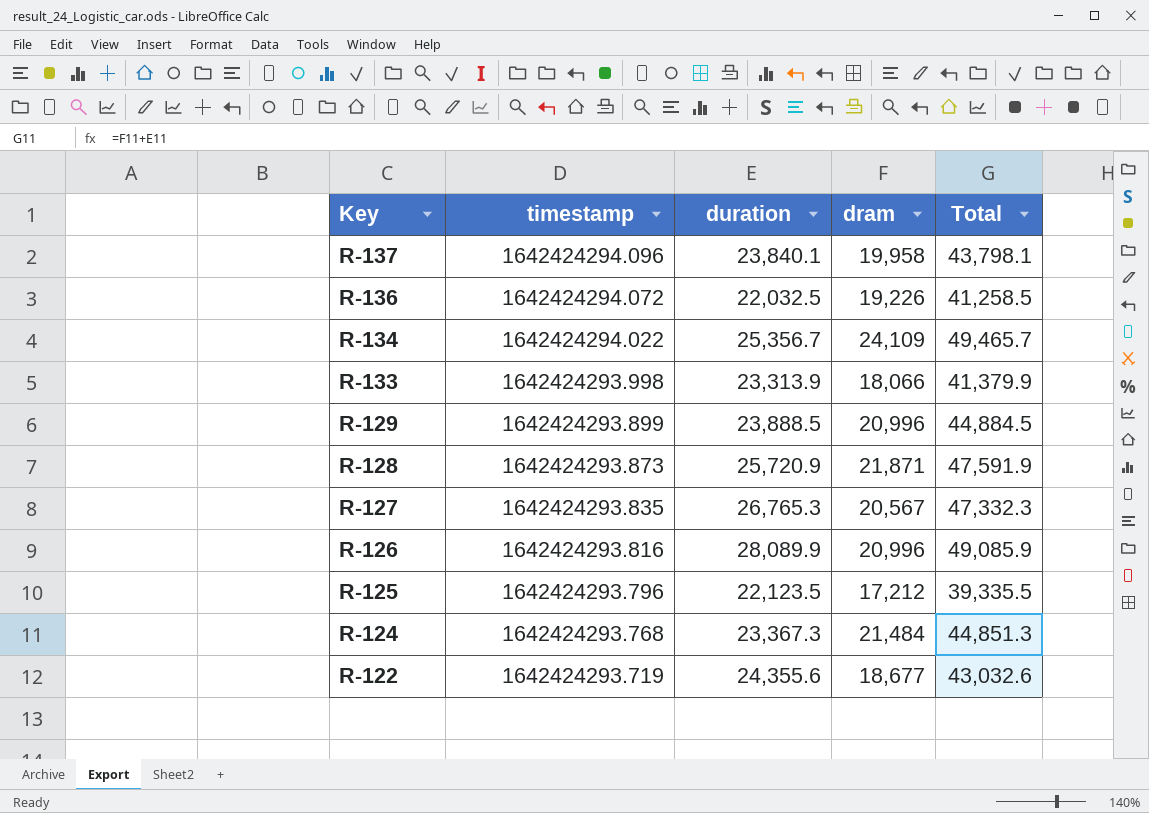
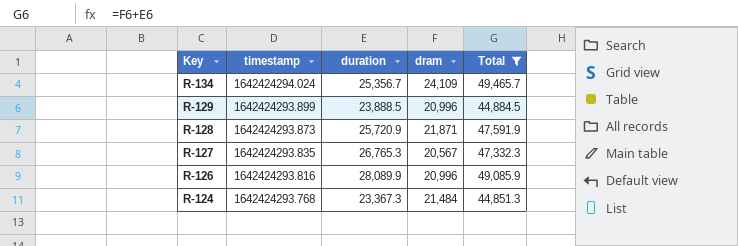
filter: none -> Total >= 44,851.3
R-134 | timestamp: 1642424294.022 -> 1642424294.024

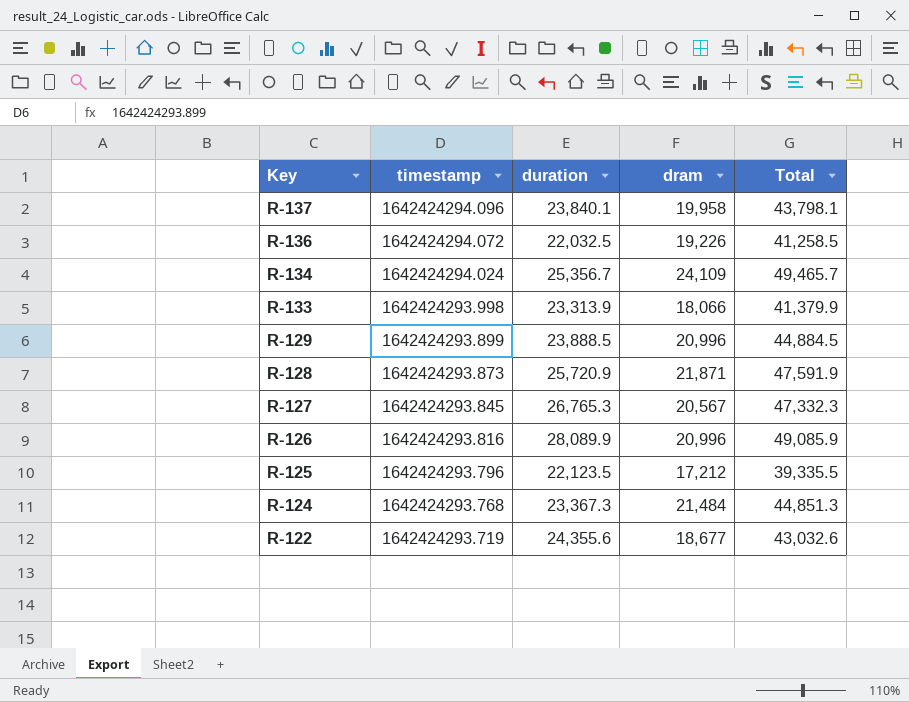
filter: Total >= 44,851.3 -> none
R-127 | timestamp: 1642424293.835 -> 1642424293.845

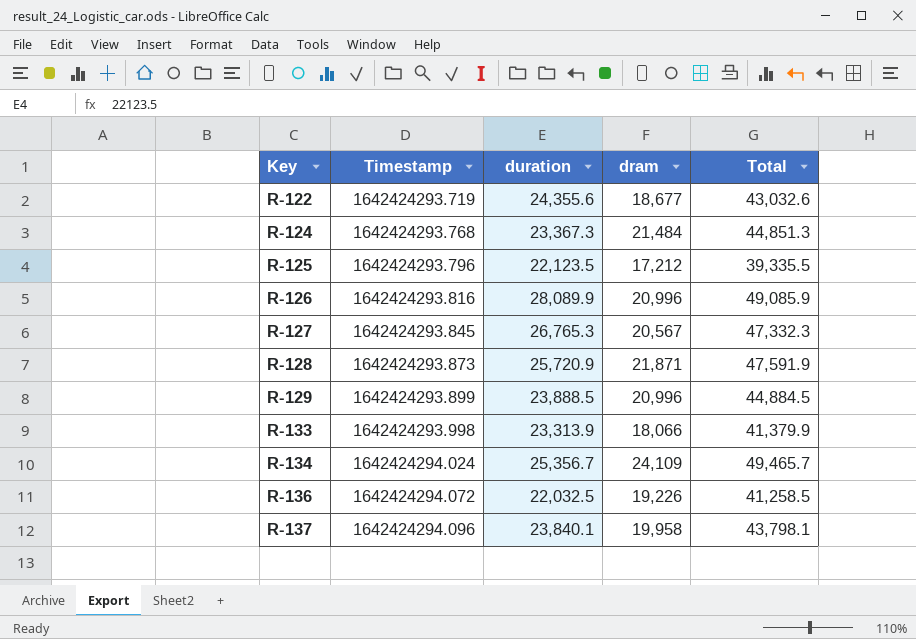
row order: Key descending -> Key ascending
column name: timestamp -> Timestamp

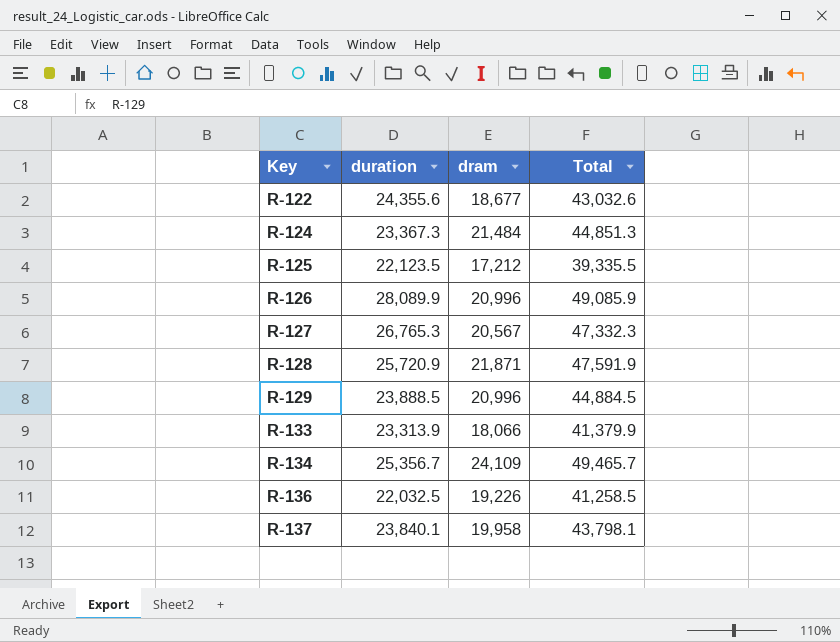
column Timestamp | position: 2 -> none

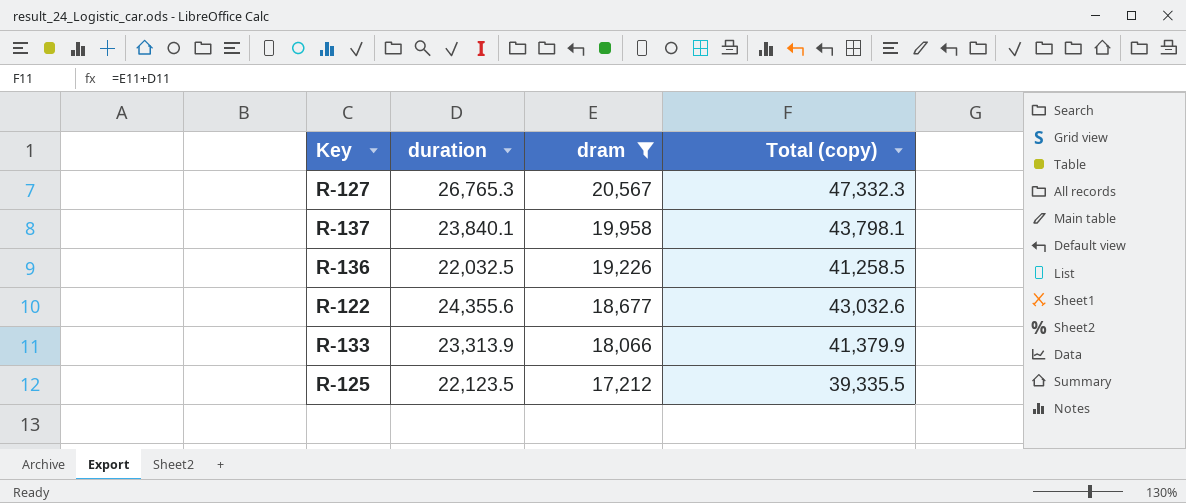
filter: none -> dram <= 20,567
row order: Key ascending -> dram descending
column name: Total -> Total (copy)

